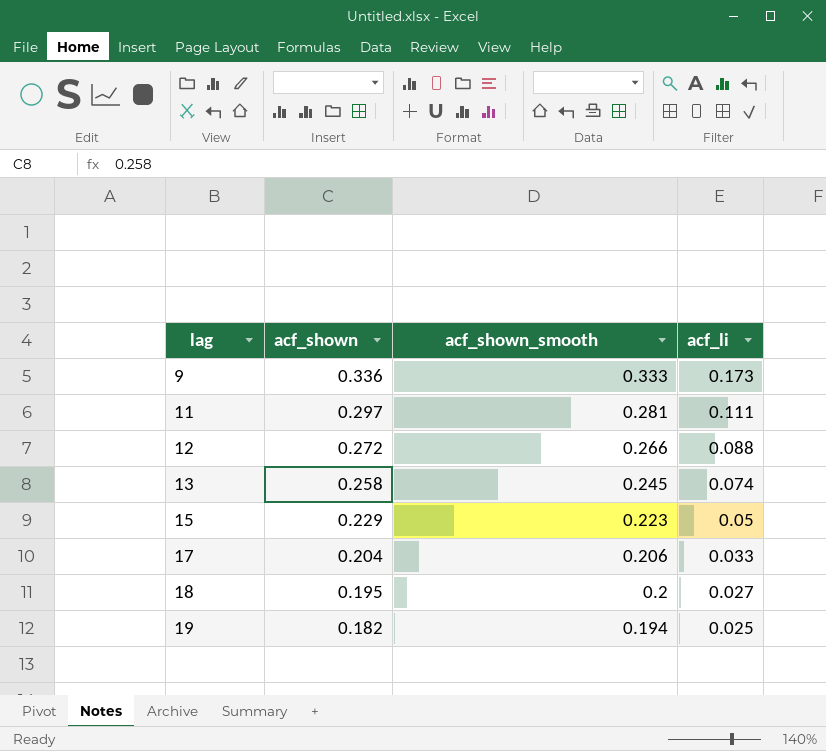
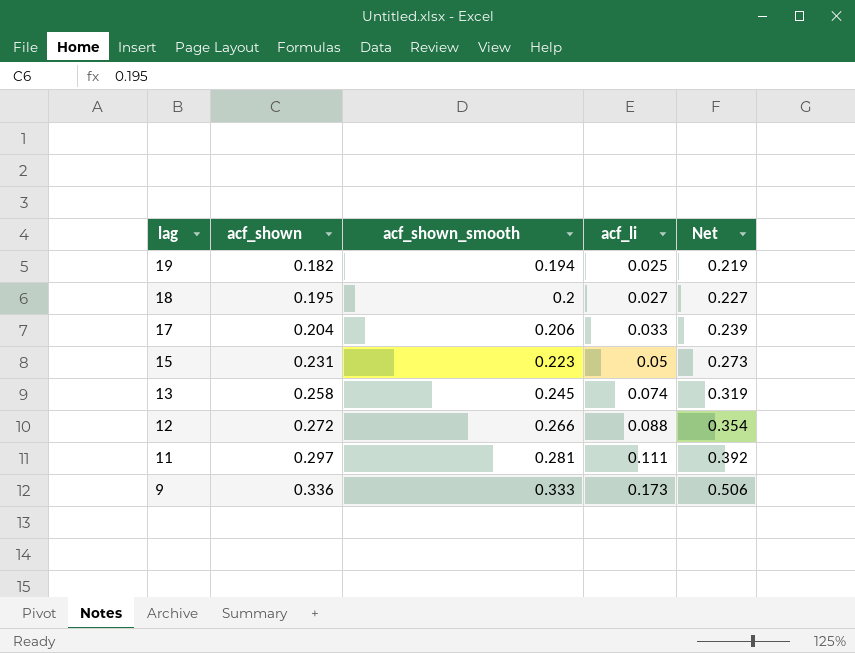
row order: lag ascending -> lag descending
column Net | formula: none -> [acf_shown_smooth] + [acf_li]
15 | acf_shown: 0.229 -> 0.231

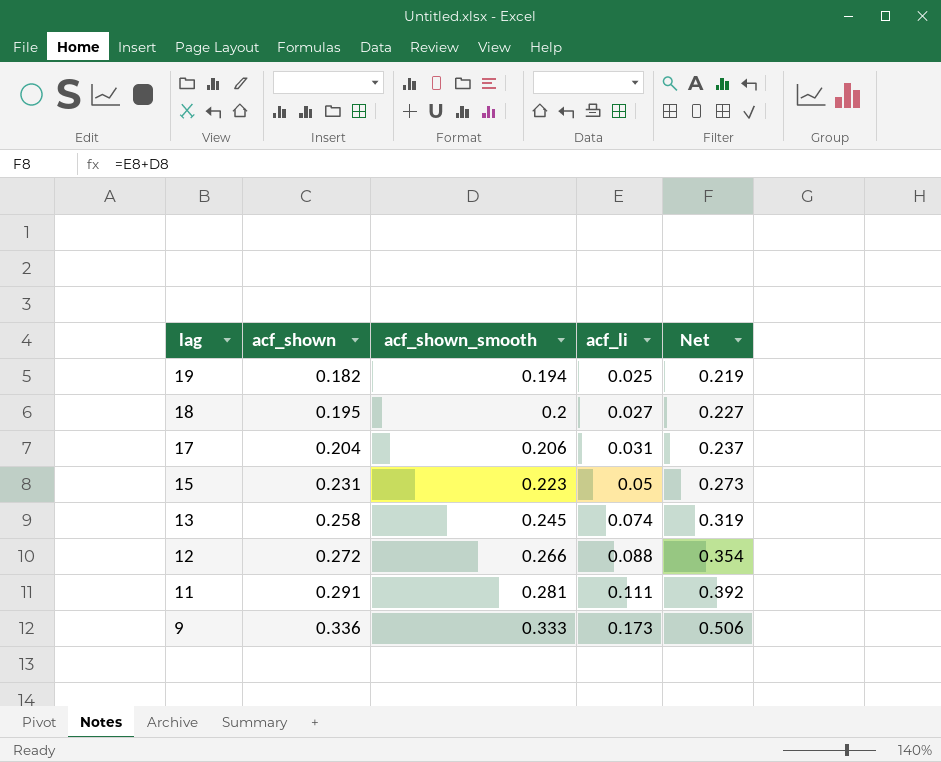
17 | acf_li: 0.033 -> 0.031
17 | Net: 0.239 -> 0.237
11 | acf_shown: 0.297 -> 0.291

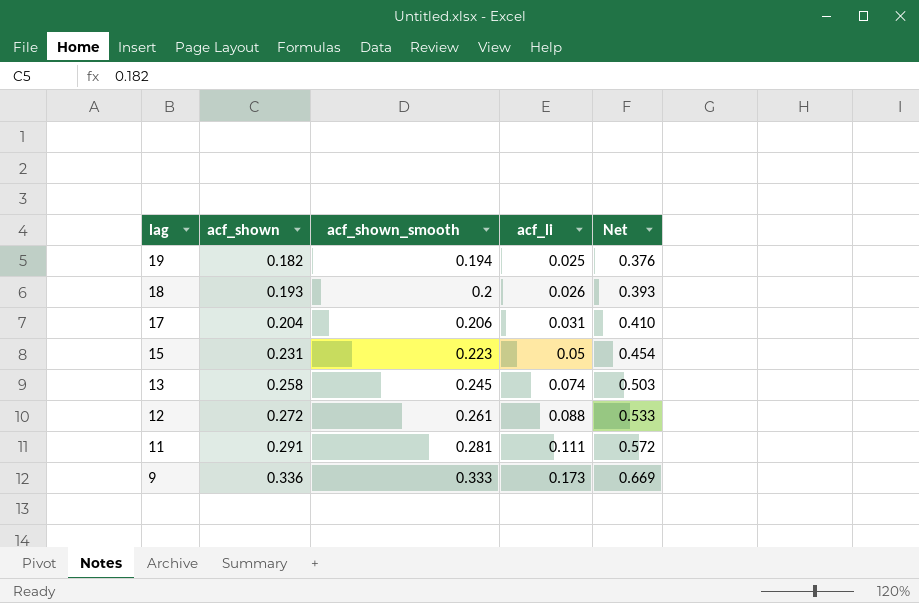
column Net | formula: [acf_shown_smooth] + [acf_li] -> [acf_shown] + [acf_shown_smooth]
18 | acf_shown: 0.195 -> 0.193
18 | acf_li: 0.027 -> 0.026
12 | acf_shown_smooth: 0.266 -> 0.261

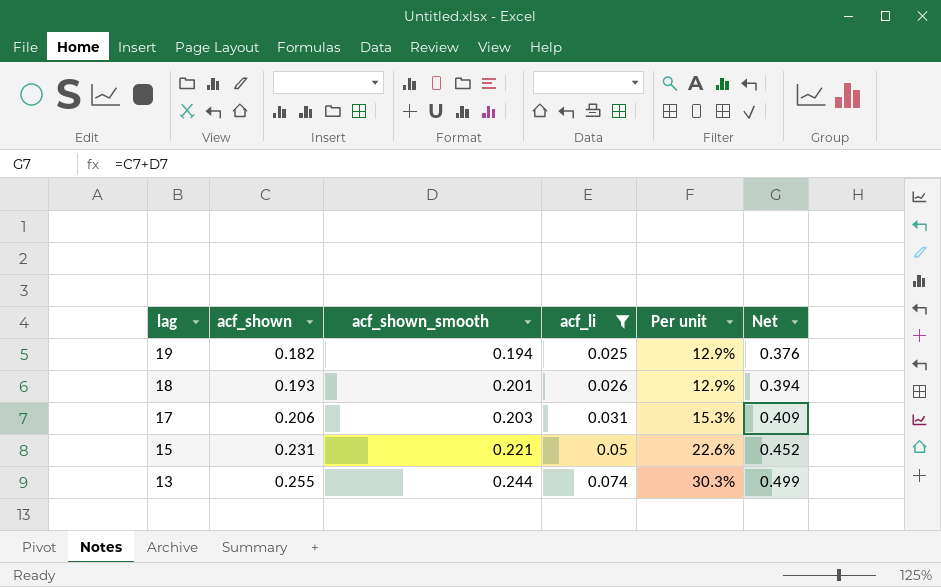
filter: none -> acf_li <= 0.074
column Per unit | formula: none -> [acf_li] / [acf_shown_smooth]
18 | acf_shown_smooth: 0.2 -> 0.201
18 | Net: 0.393 -> 0.394
17 | acf_shown: 0.204 -> 0.206
17 | acf_shown_smooth: 0.206 -> 0.203
17 | Net: 0.410 -> 0.409
15 | acf_shown_smooth: 0.223 -> 0.221
15 | Net: 0.454 -> 0.452
13 | acf_shown: 0.258 -> 0.255
13 | acf_shown_smooth: 0.245 -> 0.244
13 | Net: 0.503 -> 0.499

